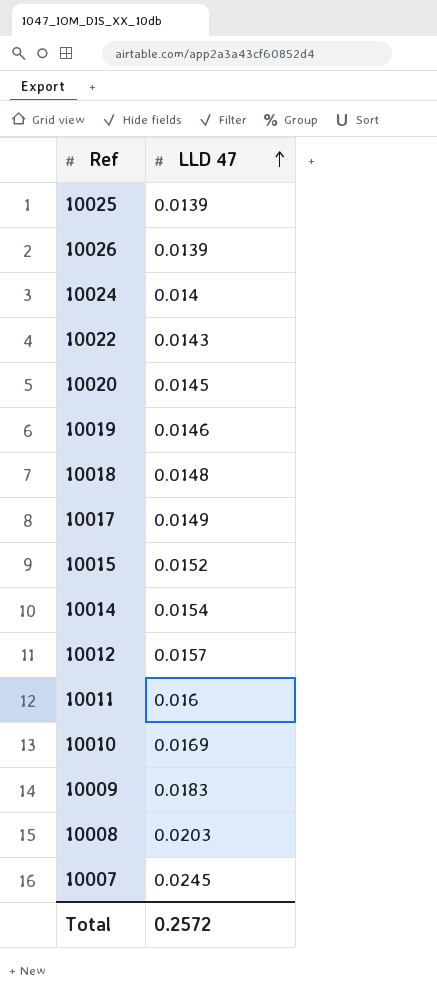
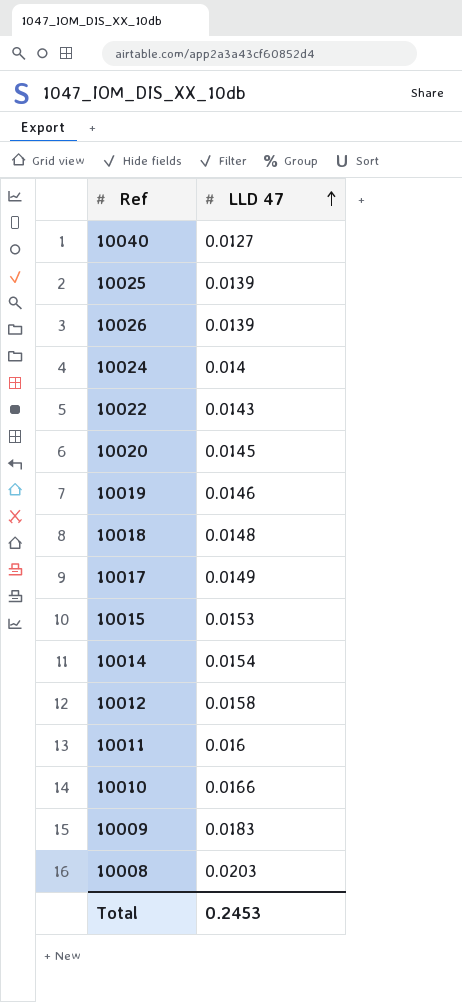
row 10007: 0.0245 -> none
row 10040: none -> 0.0127
10015 | LLD 47: 0.0152 -> 0.0153
10012 | LLD 47: 0.0157 -> 0.0158
10010 | LLD 47: 0.0169 -> 0.0166
Total | LLD 47: 0.2572 -> 0.2453

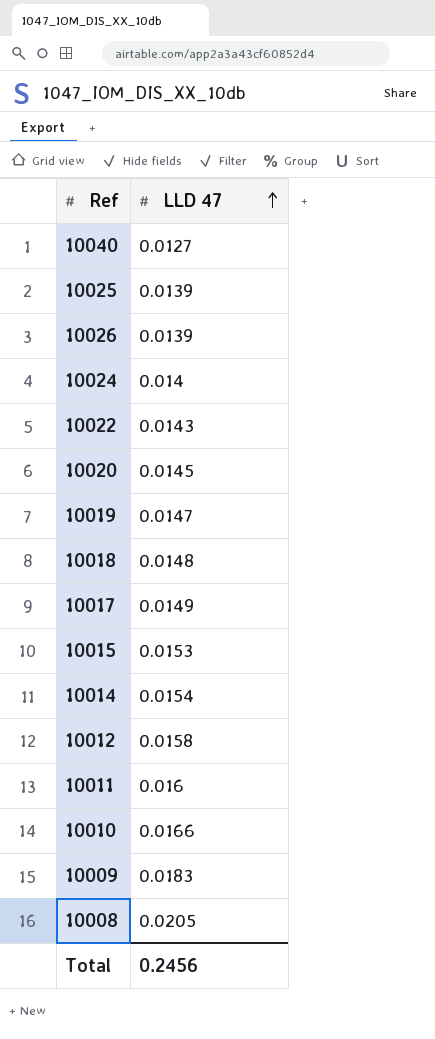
10019 | LLD 47: 0.0146 -> 0.0147
10008 | LLD 47: 0.0203 -> 0.0205
Total | LLD 47: 0.2453 -> 0.2456

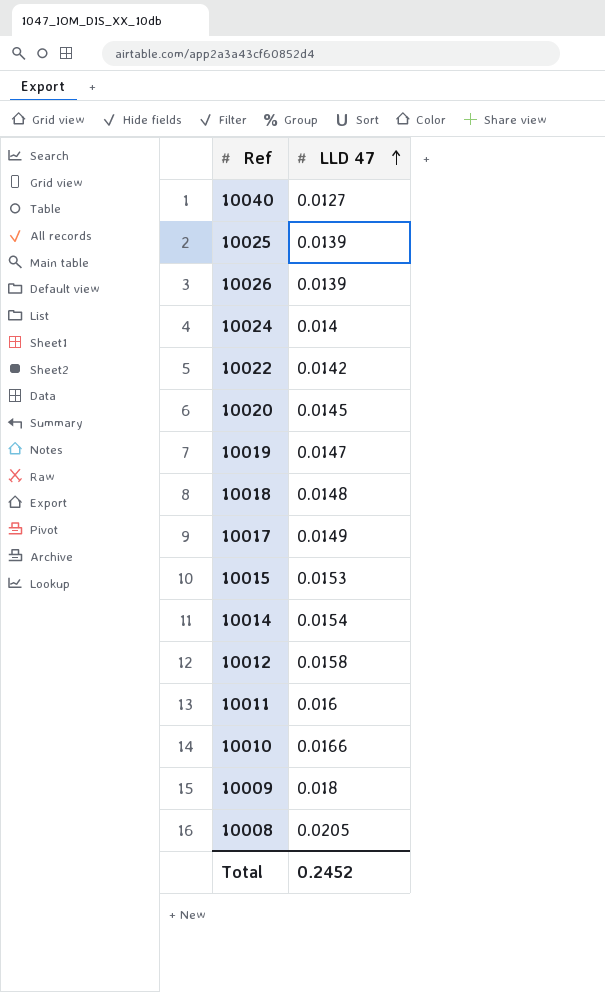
10022 | LLD 47: 0.0143 -> 0.0142
10009 | LLD 47: 0.0183 -> 0.018
Total | LLD 47: 0.2456 -> 0.2452

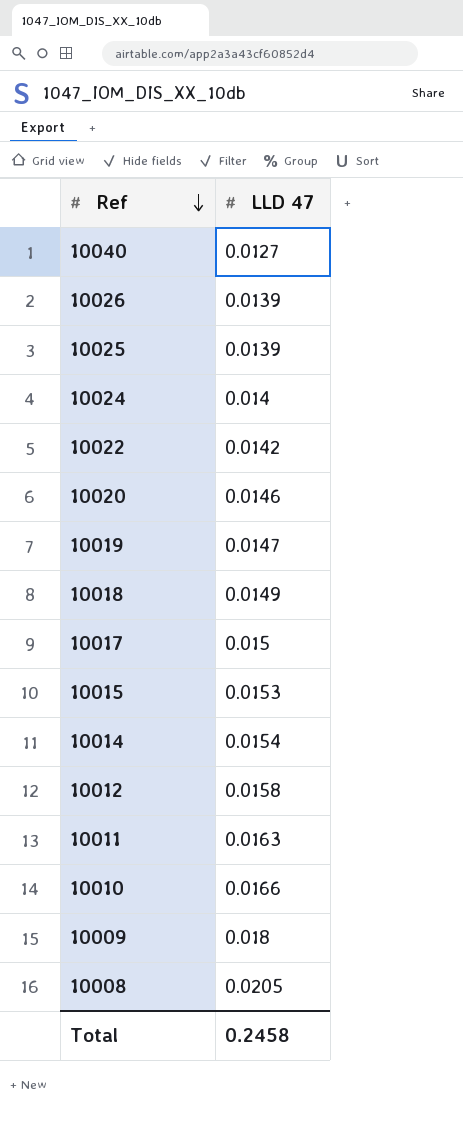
row order: LLD 47 ascending -> Ref descending
10020 | LLD 47: 0.0145 -> 0.0146
10018 | LLD 47: 0.0148 -> 0.0149
10017 | LLD 47: 0.0149 -> 0.015
10011 | LLD 47: 0.016 -> 0.0163
Total | LLD 47: 0.2452 -> 0.2458

